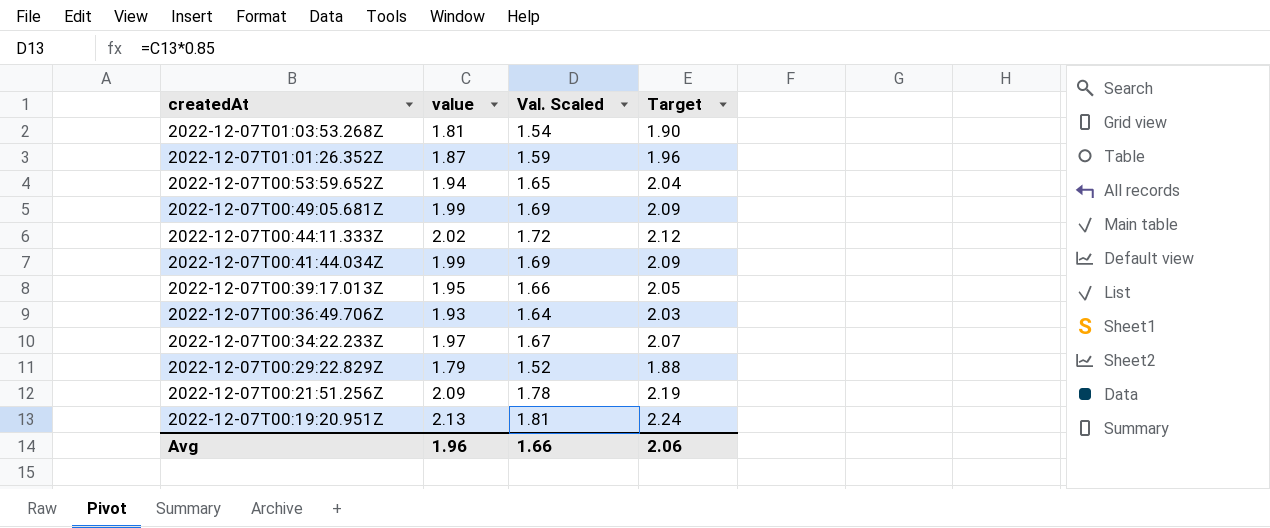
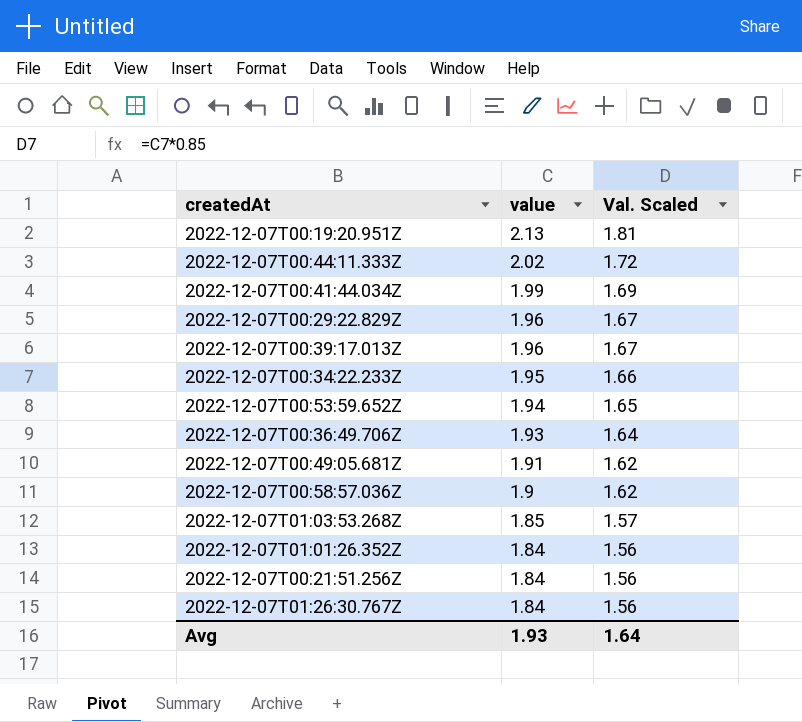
row order: createdAt descending -> value descending
column Target | formula: [value] * 1.05 -> none
2022-12-07T00:29:22.829Z | value: 1.79 -> 1.96
2022-12-07T00:29:22.829Z | Val. Scaled: 1.52 -> 1.67
2022-12-07T00:39:17.013Z | value: 1.95 -> 1.96
2022-12-07T00:39:17.013Z | Val. Scaled: 1.66 -> 1.67
2022-12-07T00:34:22.233Z | value: 1.97 -> 1.95
2022-12-07T00:34:22.233Z | Val. Scaled: 1.67 -> 1.66
2022-12-07T00:49:05.681Z | value: 1.99 -> 1.91
2022-12-07T00:49:05.681Z | Val. Scaled: 1.69 -> 1.62
row 2022-12-07T00:58:57.036Z: none -> 1.9 | 1.62
2022-12-07T01:03:53.268Z | value: 1.81 -> 1.85
2022-12-07T01:03:53.268Z | Val. Scaled: 1.54 -> 1.57
2022-12-07T01:01:26.352Z | value: 1.87 -> 1.84
2022-12-07T01:01:26.352Z | Val. Scaled: 1.59 -> 1.56
2022-12-07T00:21:51.256Z | value: 2.09 -> 1.84
2022-12-07T00:21:51.256Z | Val. Scaled: 1.78 -> 1.56
row 2022-12-07T01:26:30.767Z: none -> 1.84 | 1.56
Avg | value: 1.96 -> 1.93
Avg | Val. Scaled: 1.66 -> 1.64

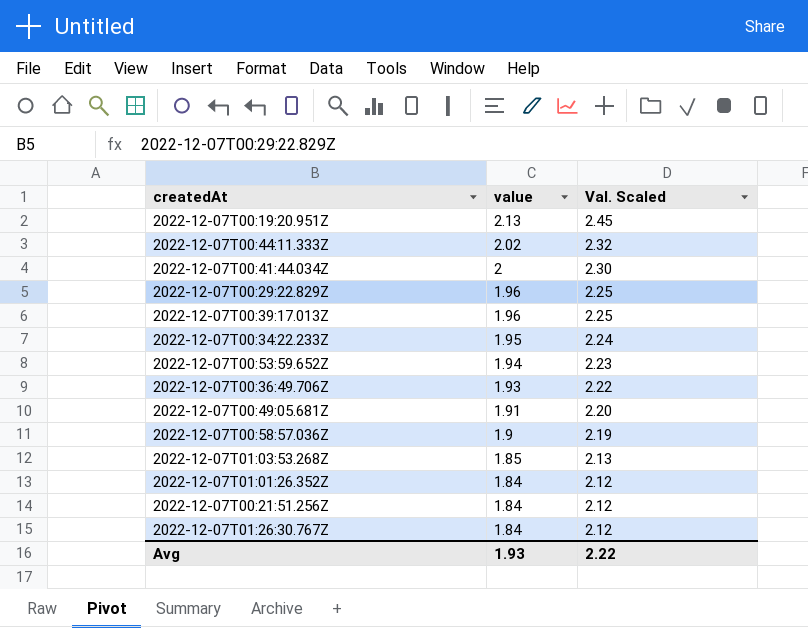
column Val. Scaled | formula: [value] * 0.85 -> [value] * 1.15
2022-12-07T00:41:44.034Z | value: 1.99 -> 2
Avg | Val. Scaled: 1.64 -> 2.22

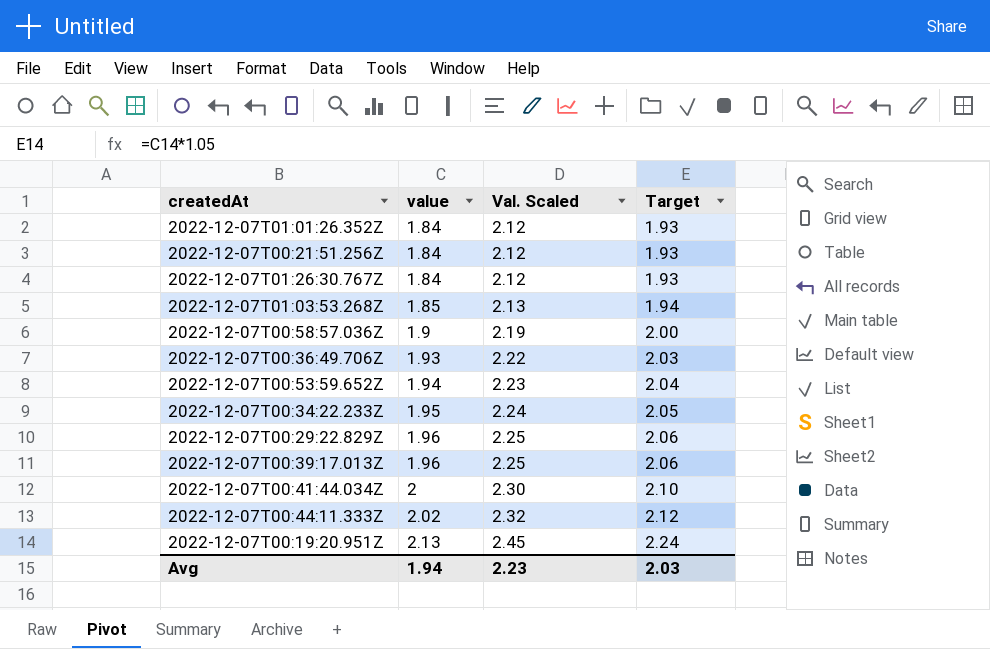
row order: value descending -> value ascending
column Target | formula: none -> [value] * 1.05
row 2022-12-07T00:49:05.681Z: 1.91 | 2.20 -> none
Avg | value: 1.93 -> 1.94
Avg | Val. Scaled: 2.22 -> 2.23

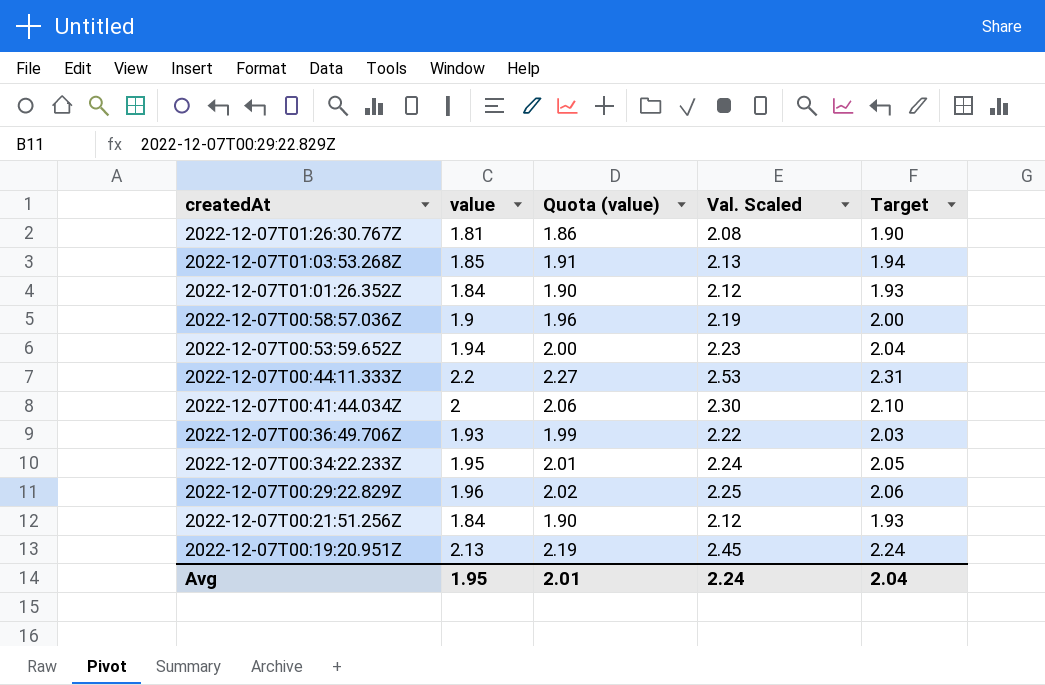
row order: value ascending -> createdAt descending
column Quota (value) | formula: none -> [value] * 1.03
row 2022-12-07T00:39:17.013Z: 1.96 | 2.25 | 2.06 -> none
2022-12-07T01:26:30.767Z | value: 1.84 -> 1.81
2022-12-07T01:26:30.767Z | Val. Scaled: 2.12 -> 2.08
2022-12-07T01:26:30.767Z | Target: 1.93 -> 1.90
2022-12-07T00:44:11.333Z | value: 2.02 -> 2.2
2022-12-07T00:44:11.333Z | Val. Scaled: 2.32 -> 2.53
2022-12-07T00:44:11.333Z | Target: 2.12 -> 2.31
Avg | value: 1.94 -> 1.95
Avg | Val. Scaled: 2.23 -> 2.24
Avg | Target: 2.03 -> 2.04

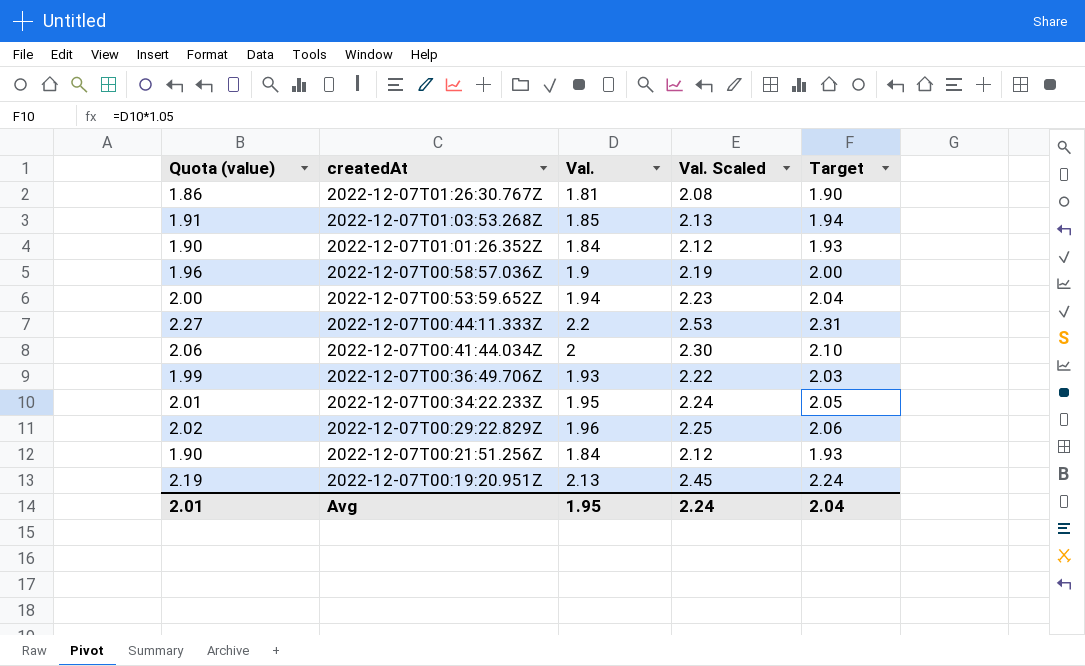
column Quota (value) | position: 3 -> 1
column name: value -> Val.

